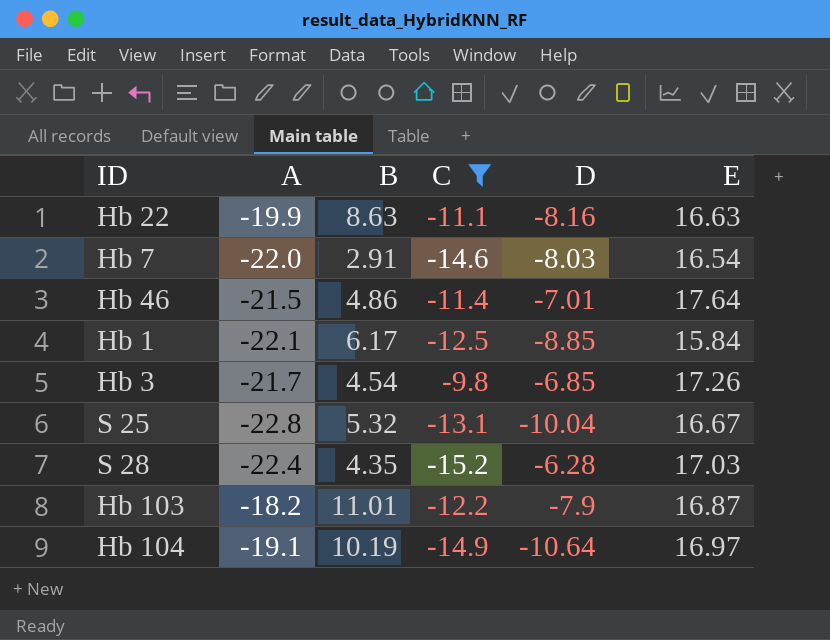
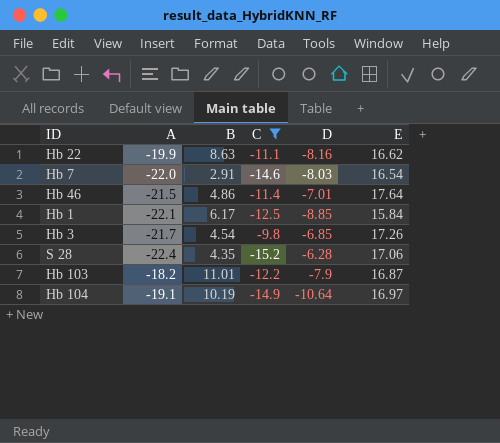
row S 25: -22.8 | 5.32 | -13.1 | -10.04 | 16.67 -> none
Hb 22 | E: 16.63 -> 16.62
S 28 | E: 17.03 -> 17.06

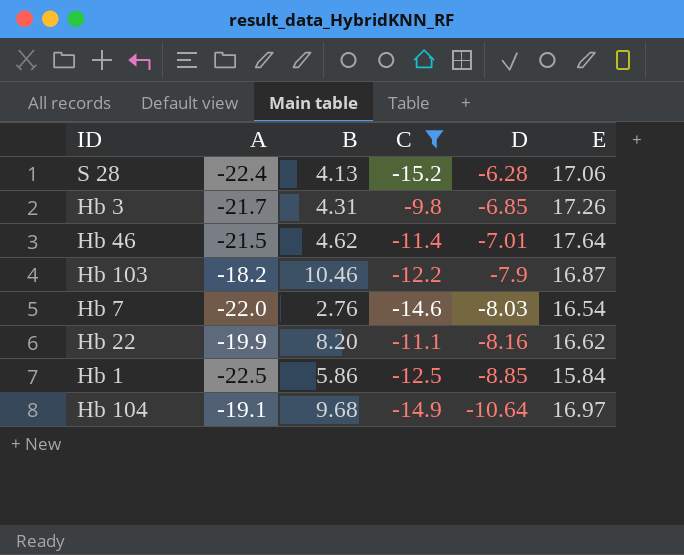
row order: none -> D descending
S 28 | B: 4.35 -> 4.13
Hb 3 | B: 4.54 -> 4.31
Hb 46 | B: 4.86 -> 4.62
Hb 103 | B: 11.01 -> 10.46
Hb 7 | B: 2.91 -> 2.76
Hb 22 | B: 8.63 -> 8.20
Hb 1 | A: -22.1 -> -22.5
Hb 1 | B: 6.17 -> 5.86
Hb 104 | B: 10.19 -> 9.68

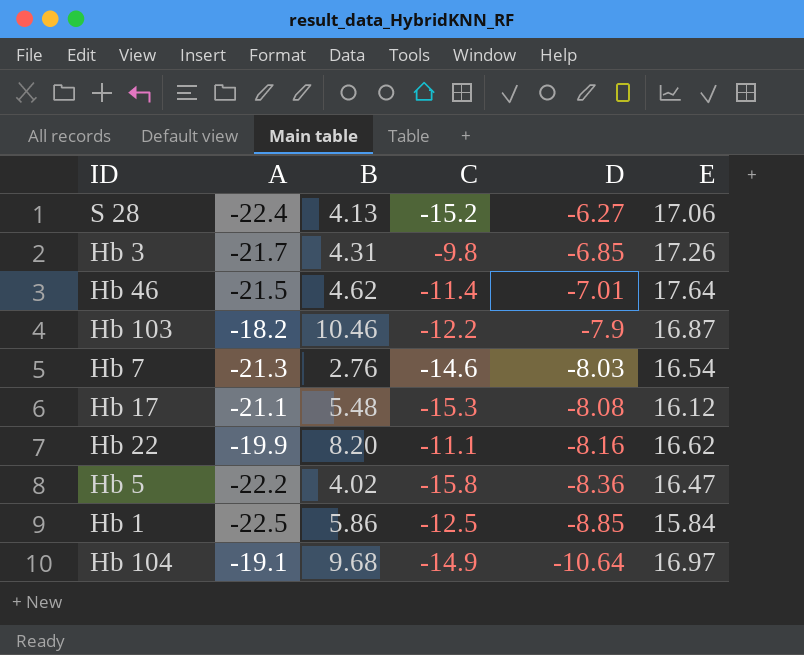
filter: C >= -15.2 -> none
S 28 | D: -6.28 -> -6.27
Hb 7 | A: -22.0 -> -21.3

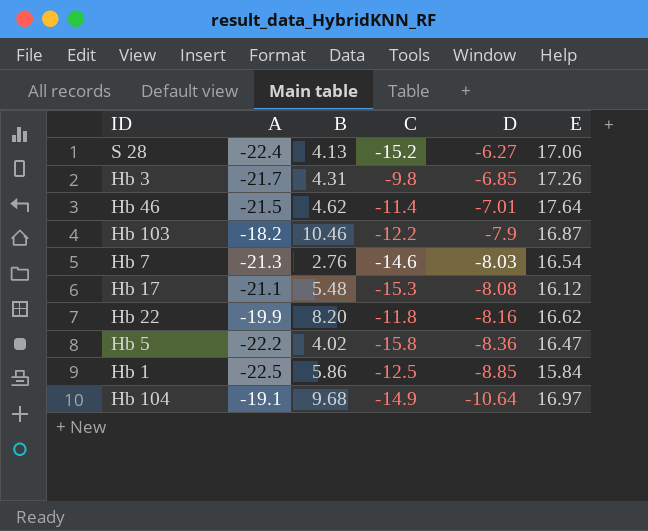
Hb 22 | C: -11.1 -> -11.8

